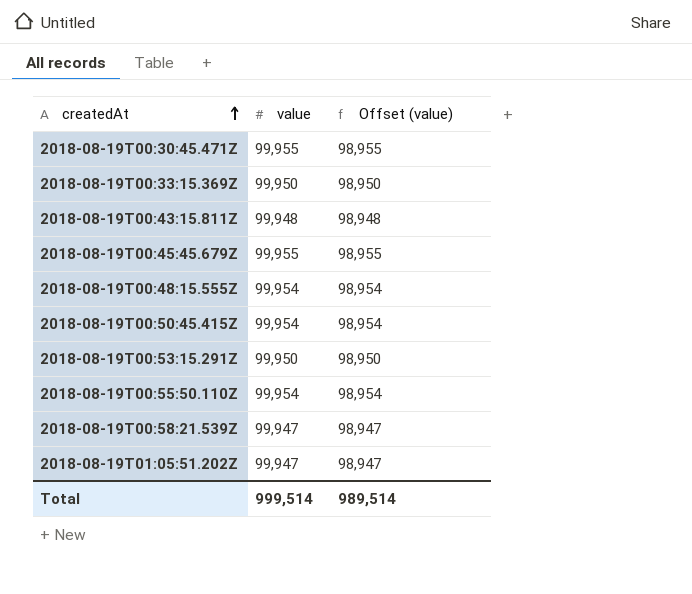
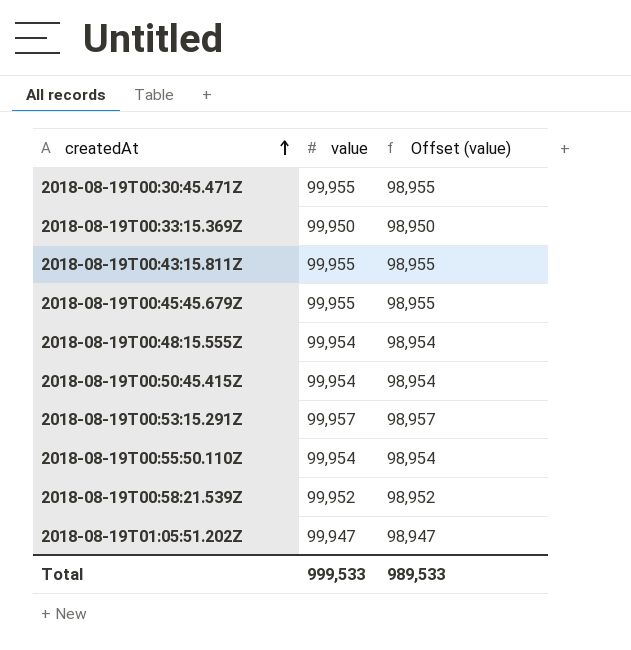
2018-08-19T00:43:15.811Z | value: 99,948 -> 99,955
2018-08-19T00:43:15.811Z | Offset (value): 98,948 -> 98,955
2018-08-19T00:53:15.291Z | value: 99,950 -> 99,957
2018-08-19T00:53:15.291Z | Offset (value): 98,950 -> 98,957
2018-08-19T00:58:21.539Z | value: 99,947 -> 99,952
2018-08-19T00:58:21.539Z | Offset (value): 98,947 -> 98,952
Total | value: 999,514 -> 999,533
Total | Offset (value): 989,514 -> 989,533

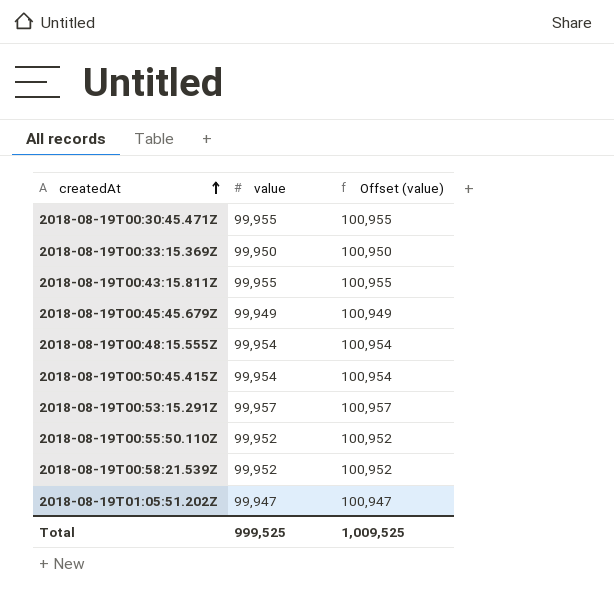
column Offset (value) | formula: [value] - 1000 -> [value] + 1000
2018-08-19T00:45:45.679Z | value: 99,955 -> 99,949
2018-08-19T00:55:50.110Z | value: 99,954 -> 99,952
Total | value: 999,533 -> 999,525
Total | Offset (value): 989,533 -> 1,009,525

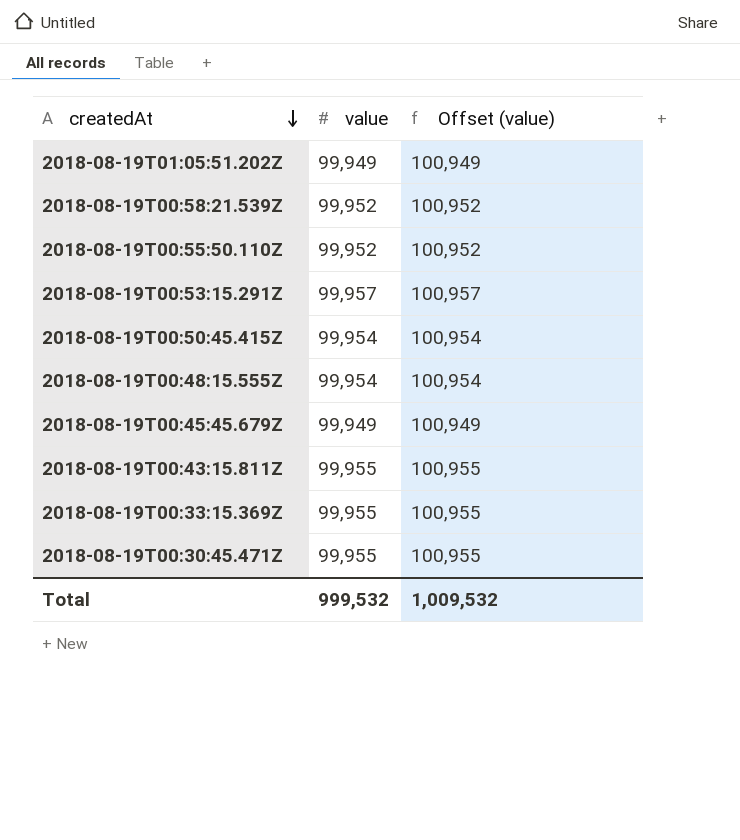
row order: createdAt ascending -> createdAt descending
2018-08-19T01:05:51.202Z | value: 99,947 -> 99,949
2018-08-19T01:05:51.202Z | Offset (value): 100,947 -> 100,949
2018-08-19T00:33:15.369Z | value: 99,950 -> 99,955
2018-08-19T00:33:15.369Z | Offset (value): 100,950 -> 100,955
Total | value: 999,525 -> 999,532
Total | Offset (value): 1,009,525 -> 1,009,532

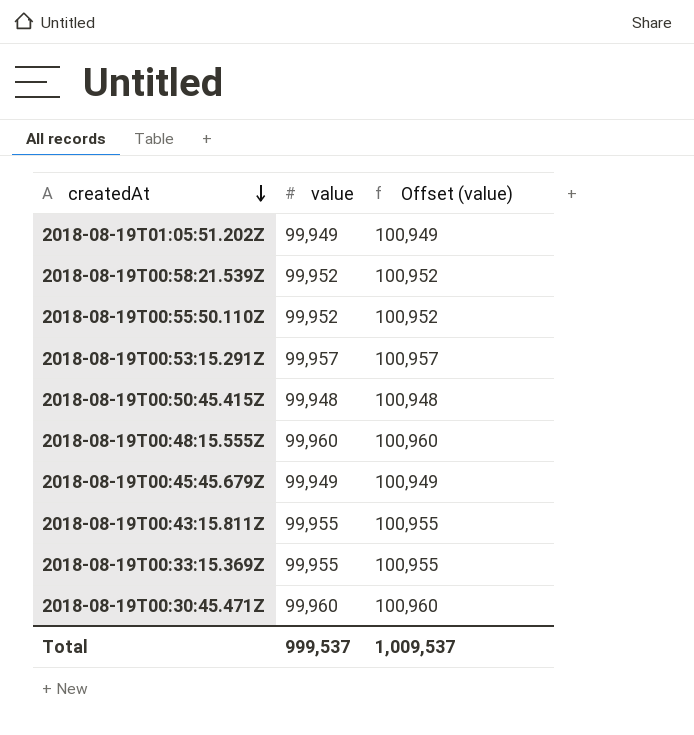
2018-08-19T00:50:45.415Z | value: 99,954 -> 99,948
2018-08-19T00:50:45.415Z | Offset (value): 100,954 -> 100,948
2018-08-19T00:48:15.555Z | value: 99,954 -> 99,960
2018-08-19T00:48:15.555Z | Offset (value): 100,954 -> 100,960
2018-08-19T00:30:45.471Z | value: 99,955 -> 99,960
2018-08-19T00:30:45.471Z | Offset (value): 100,955 -> 100,960
Total | value: 999,532 -> 999,537
Total | Offset (value): 1,009,532 -> 1,009,537

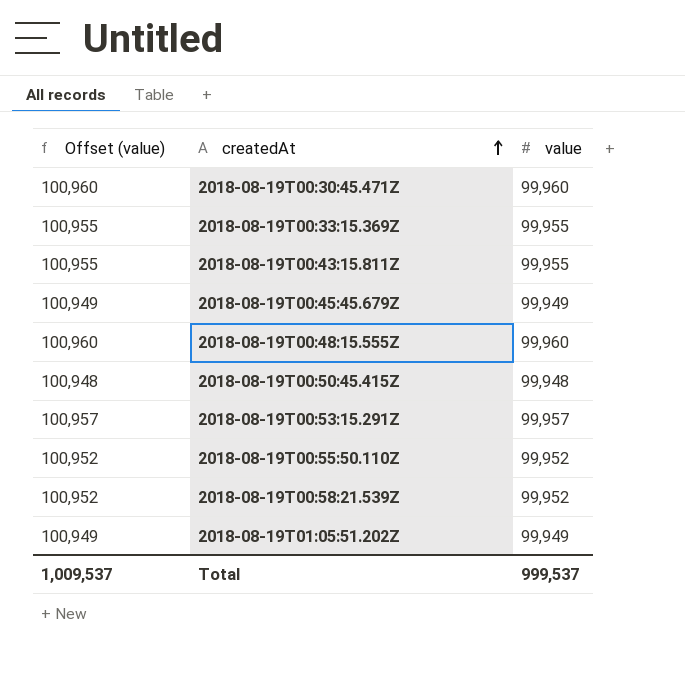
row order: createdAt descending -> createdAt ascending
column Offset (value) | position: 3 -> 1

